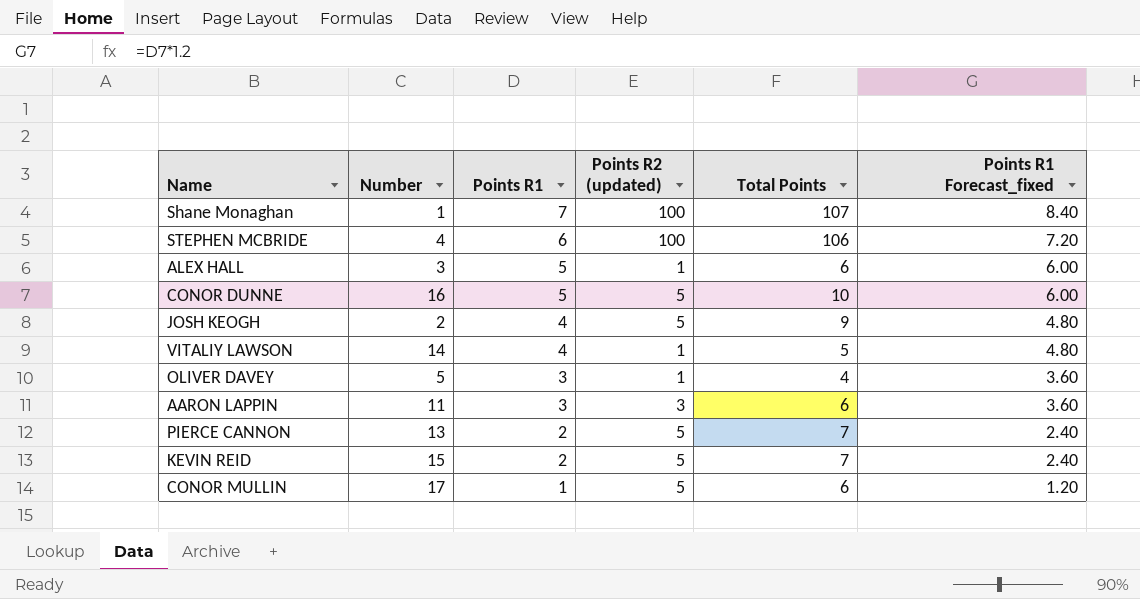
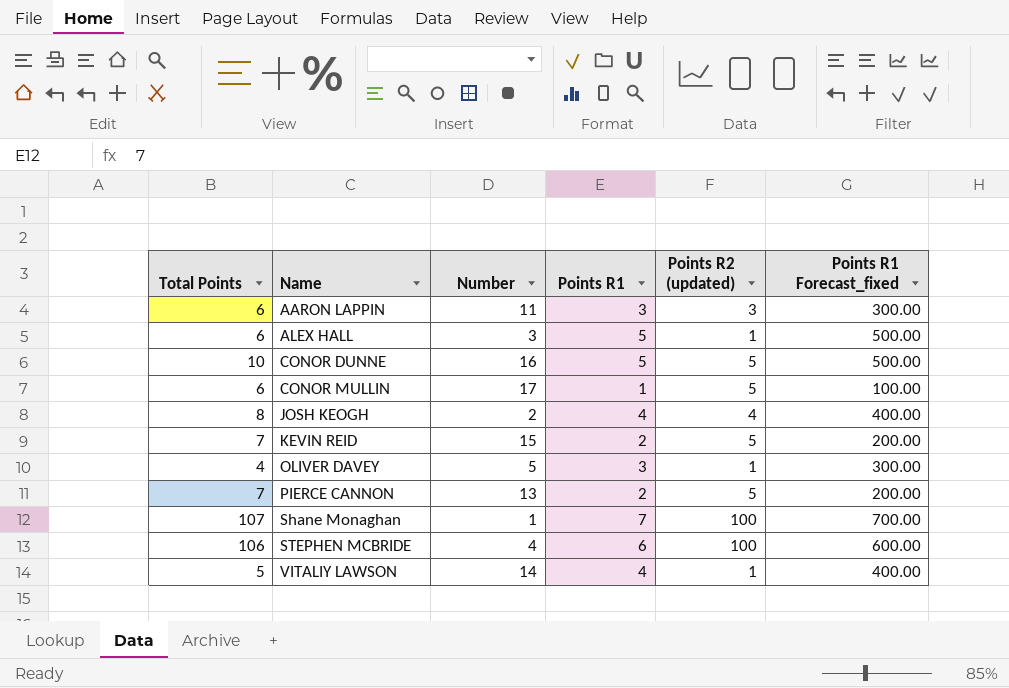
row order: Points R1 descending -> Name ascending
column Total Points | position: 5 -> 1
column Points R1 Forecast_fixed | formula: [Points R1] * 1.2 -> [Points R1] * 100
JOSH KEOGH | Total Points: 9 -> 8
JOSH KEOGH | Points R2 (updated): 5 -> 4

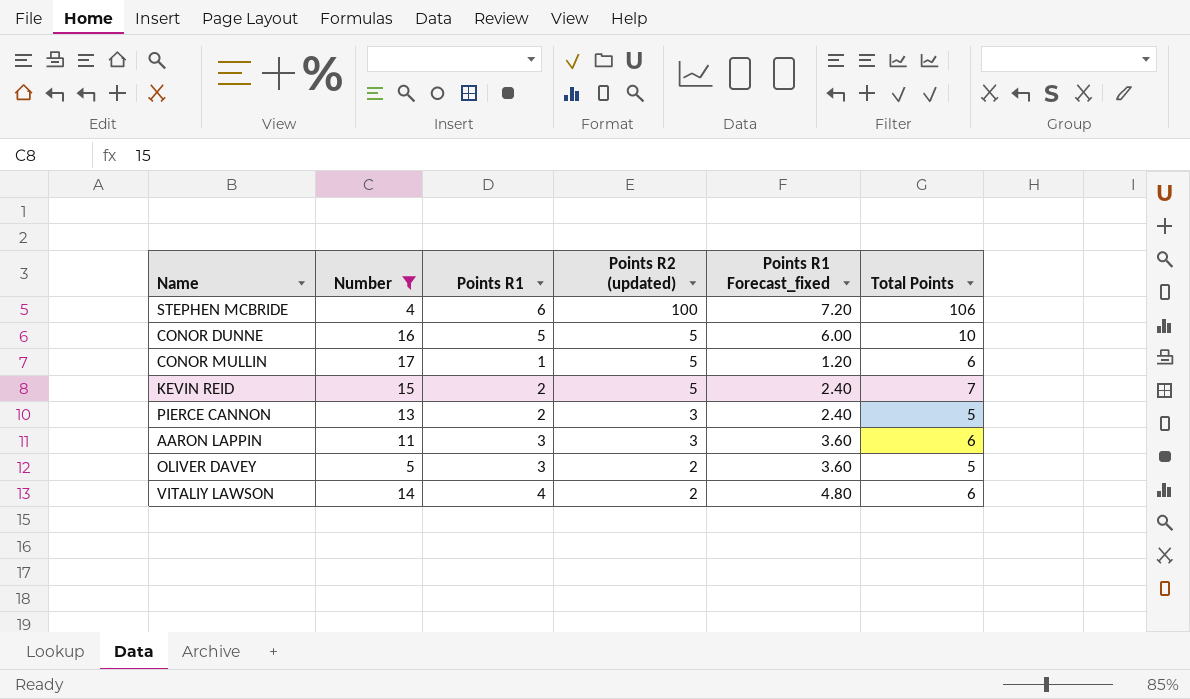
filter: none -> Number >= 4
row order: Name ascending -> Points R2 (updated) descending
column Points R1 Forecast_fixed | formula: [Points R1] * 100 -> [Points R1] * 1.2
column Total Points | position: 1 -> 6
PIERCE CANNON | Points R2 (updated): 5 -> 3
PIERCE CANNON | Total Points: 7 -> 5
OLIVER DAVEY | Points R2 (updated): 1 -> 2
OLIVER DAVEY | Total Points: 4 -> 5
VITALIY LAWSON | Points R2 (updated): 1 -> 2
VITALIY LAWSON | Total Points: 5 -> 6

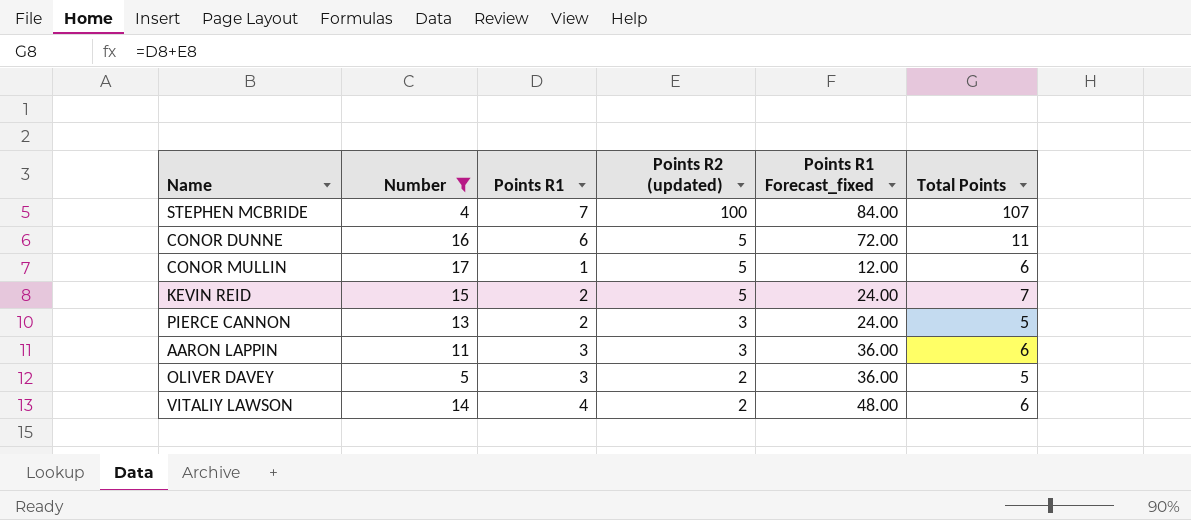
column Points R1 Forecast_fixed | formula: [Points R1] * 1.2 -> [Points R1] * 12
STEPHEN MCBRIDE | Points R1: 6 -> 7
STEPHEN MCBRIDE | Total Points: 106 -> 107
CONOR DUNNE | Points R1: 5 -> 6
CONOR DUNNE | Total Points: 10 -> 11

